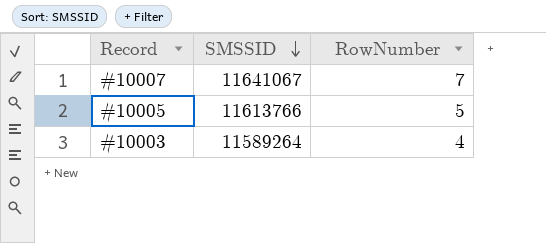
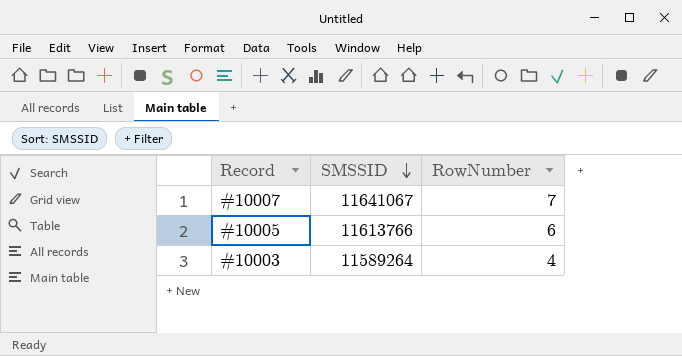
#10005 | RowNumber: 5 -> 6

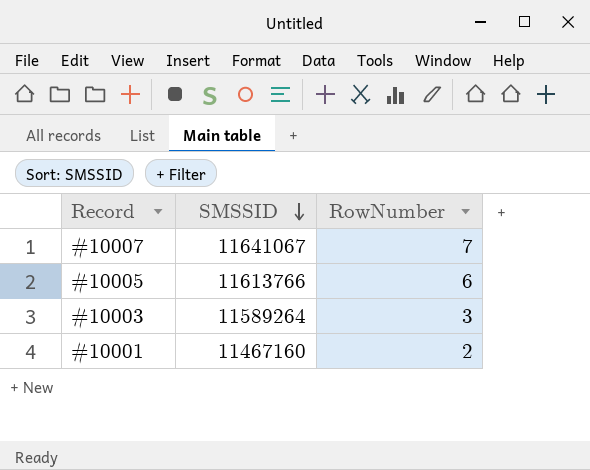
#10003 | RowNumber: 4 -> 3
row #10001: none -> 11467160 | 2

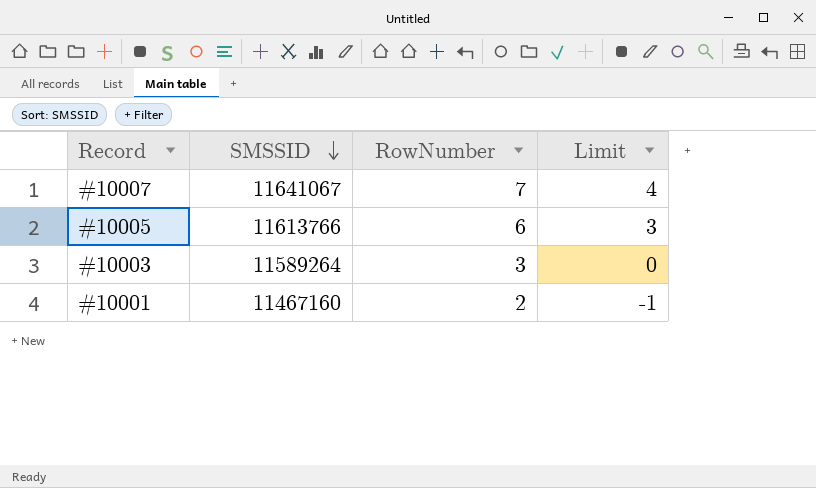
column Limit | formula: none -> [RowNumber] - 3

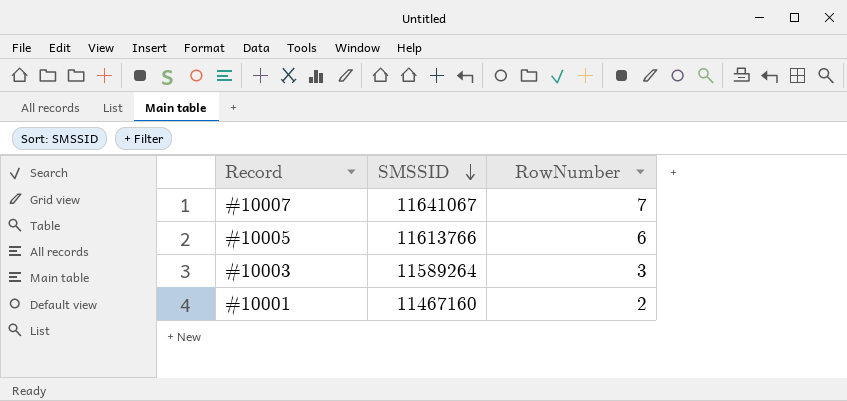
column Limit | formula: [RowNumber] - 3 -> none

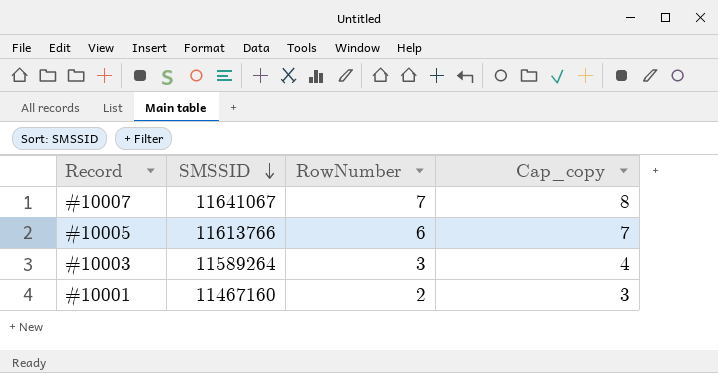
column Cap_copy | formula: none -> [RowNumber] + 1

